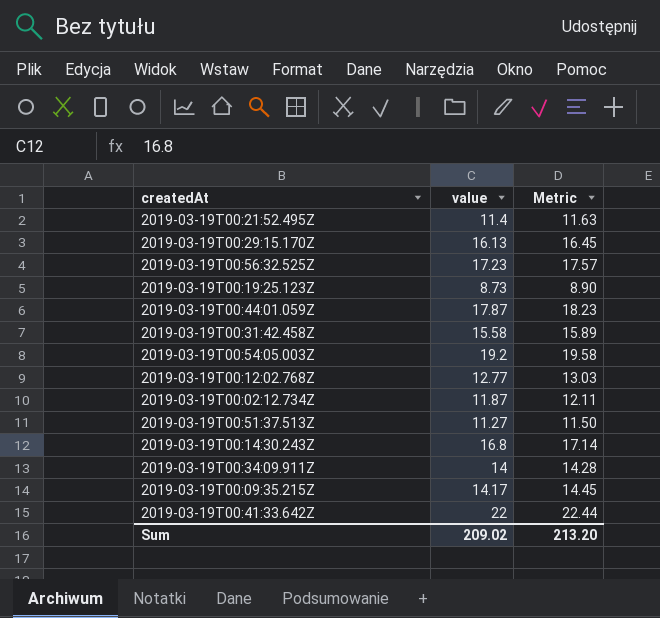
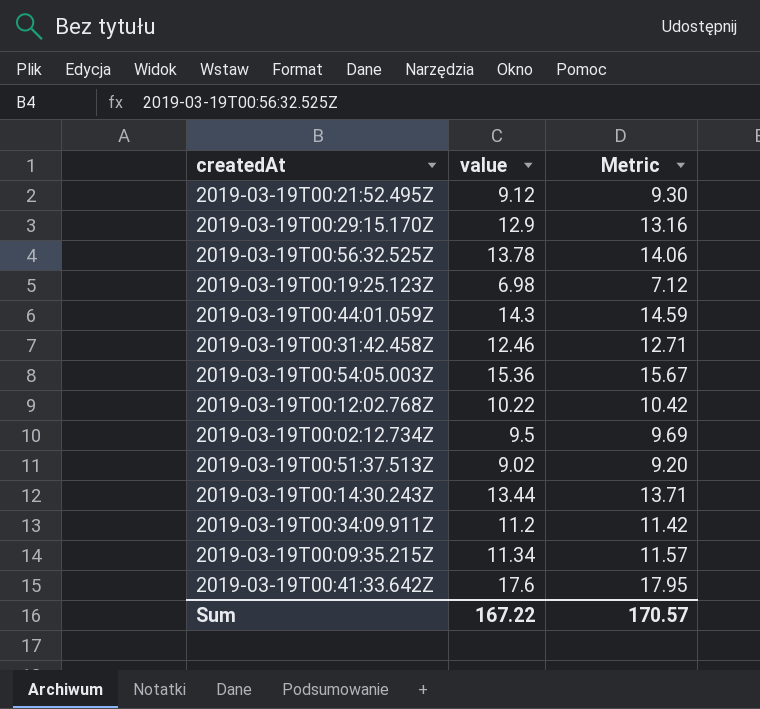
2019-03-19T00:21:52.495Z | value: 11.4 -> 9.12
2019-03-19T00:21:52.495Z | Metric: 11.63 -> 9.30
2019-03-19T00:29:15.170Z | value: 16.13 -> 12.9
2019-03-19T00:29:15.170Z | Metric: 16.45 -> 13.16
2019-03-19T00:56:32.525Z | value: 17.23 -> 13.78
2019-03-19T00:56:32.525Z | Metric: 17.57 -> 14.06
2019-03-19T00:19:25.123Z | value: 8.73 -> 6.98
2019-03-19T00:19:25.123Z | Metric: 8.90 -> 7.12
2019-03-19T00:44:01.059Z | value: 17.87 -> 14.3
2019-03-19T00:44:01.059Z | Metric: 18.23 -> 14.59
2019-03-19T00:31:42.458Z | value: 15.58 -> 12.46
2019-03-19T00:31:42.458Z | Metric: 15.89 -> 12.71
2019-03-19T00:54:05.003Z | value: 19.2 -> 15.36
2019-03-19T00:54:05.003Z | Metric: 19.58 -> 15.67
2019-03-19T00:12:02.768Z | value: 12.77 -> 10.22
2019-03-19T00:12:02.768Z | Metric: 13.03 -> 10.42
2019-03-19T00:02:12.734Z | value: 11.87 -> 9.5
2019-03-19T00:02:12.734Z | Metric: 12.11 -> 9.69
2019-03-19T00:51:37.513Z | value: 11.27 -> 9.02
2019-03-19T00:51:37.513Z | Metric: 11.50 -> 9.20
2019-03-19T00:14:30.243Z | value: 16.8 -> 13.44
2019-03-19T00:14:30.243Z | Metric: 17.14 -> 13.71
2019-03-19T00:34:09.911Z | value: 14 -> 11.2
2019-03-19T00:34:09.911Z | Metric: 14.28 -> 11.42
2019-03-19T00:09:35.215Z | value: 14.17 -> 11.34
2019-03-19T00:09:35.215Z | Metric: 14.45 -> 11.57
2019-03-19T00:41:33.642Z | value: 22 -> 17.6
2019-03-19T00:41:33.642Z | Metric: 22.44 -> 17.95
Sum | value: 209.02 -> 167.22
Sum | Metric: 213.20 -> 170.57

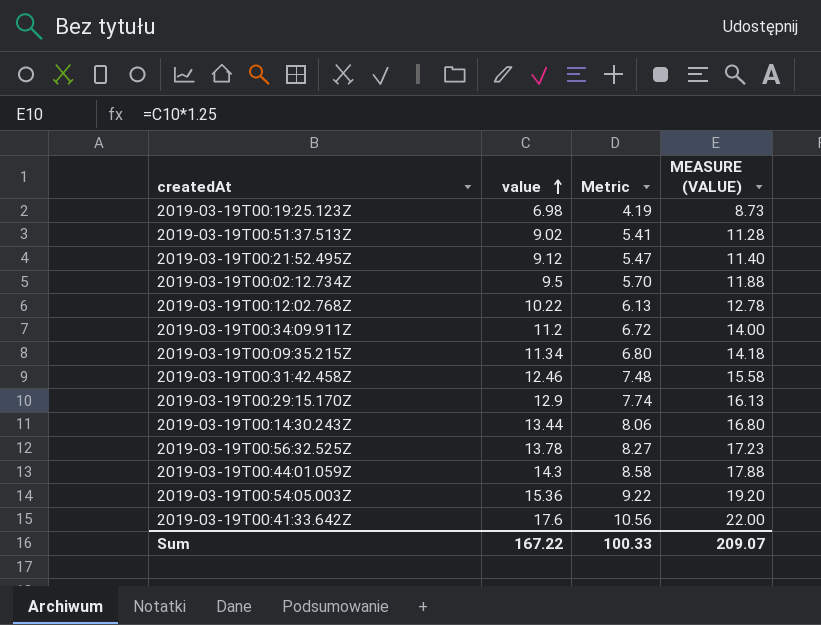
row order: none -> value ascending
column Metric | formula: [value] * 1.02 -> [value] * 0.6
column MEASURE (VALUE) | formula: none -> [value] * 1.25
Sum | Metric: 170.57 -> 100.33

